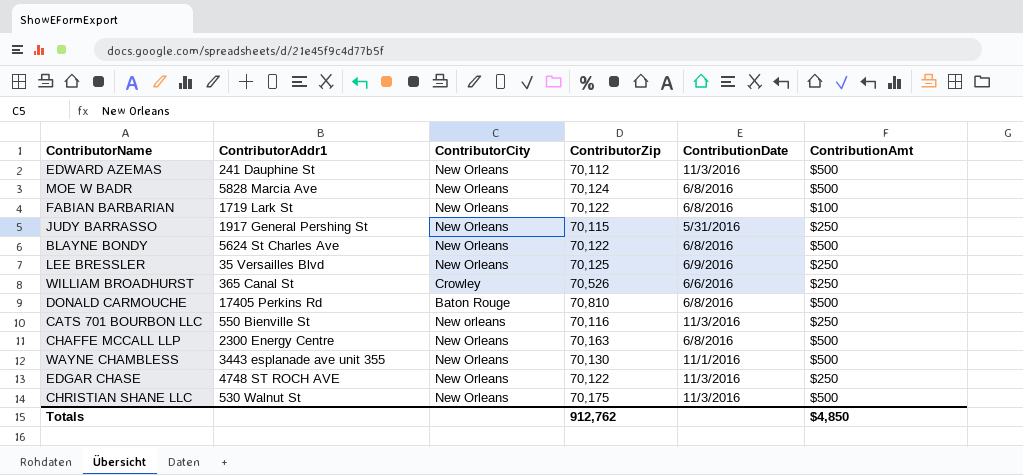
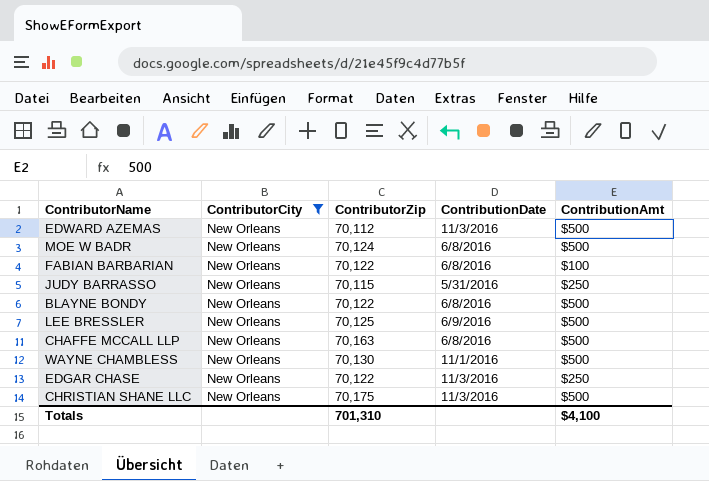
filter: none -> ContributorCity = New Orleans
column ContributorAddr1 | position: 2 -> none
LEE BRESSLER | ContributionAmt: $250 -> $500
Totals | ContributorZip: 912,762 -> 701,310
Totals | ContributionAmt: $4,850 -> $4,100

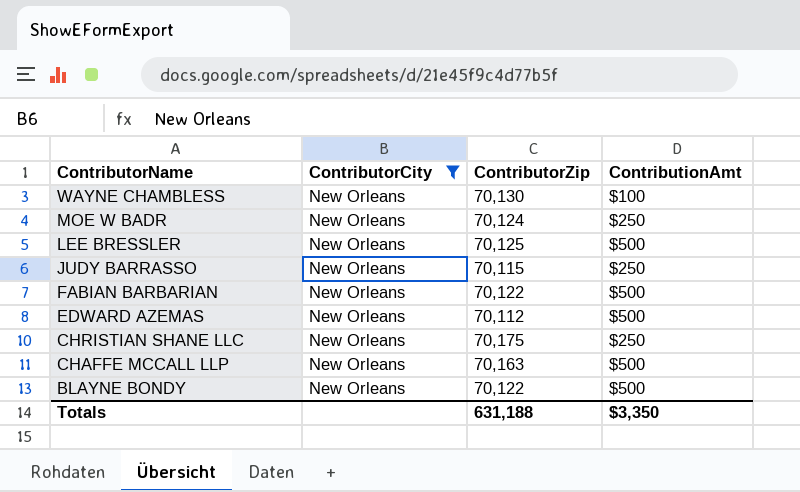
row order: none -> ContributorName descending
column ContributionDate | position: 4 -> none
row EDGAR CHASE: New Orleans | 70,122 | 11/3/2016 | $250 -> none
WAYNE CHAMBLESS | ContributionAmt: $500 -> $100
MOE W BADR | ContributionAmt: $500 -> $250
FABIAN BARBARIAN | ContributionAmt: $100 -> $500
CHRISTIAN SHANE LLC | ContributionAmt: $500 -> $250
Totals | ContributorZip: 701,310 -> 631,188
Totals | ContributionAmt: $4,100 -> $3,350

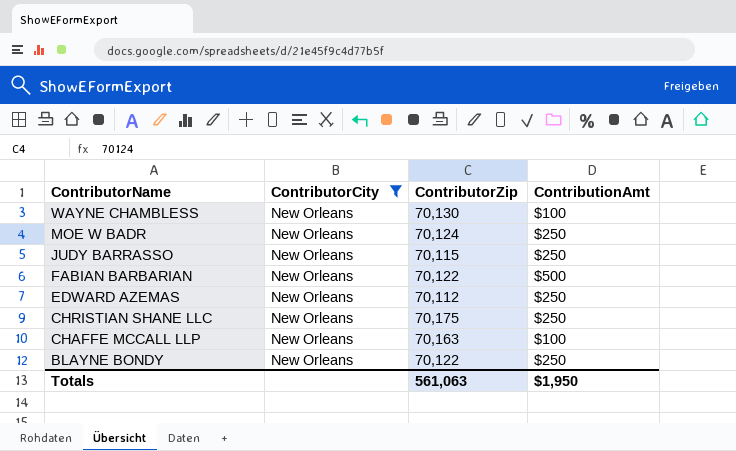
row LEE BRESSLER: New Orleans | 70,125 | $500 -> none
EDWARD AZEMAS | ContributionAmt: $500 -> $250
CHAFFE MCCALL LLP | ContributionAmt: $500 -> $100
BLAYNE BONDY | ContributionAmt: $500 -> $250
Totals | ContributorZip: 631,188 -> 561,063
Totals | ContributionAmt: $3,350 -> $1,950

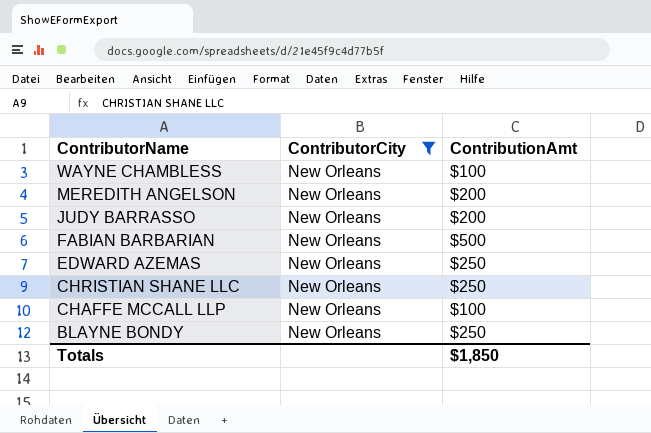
column ContributorZip | position: 3 -> none
row MOE W BADR: New Orleans | 70,124 | $250 -> none
row MEREDITH ANGELSON: none -> New Orleans | $200
JUDY BARRASSO | ContributionAmt: $250 -> $200
Totals | ContributionAmt: $1,950 -> $1,850

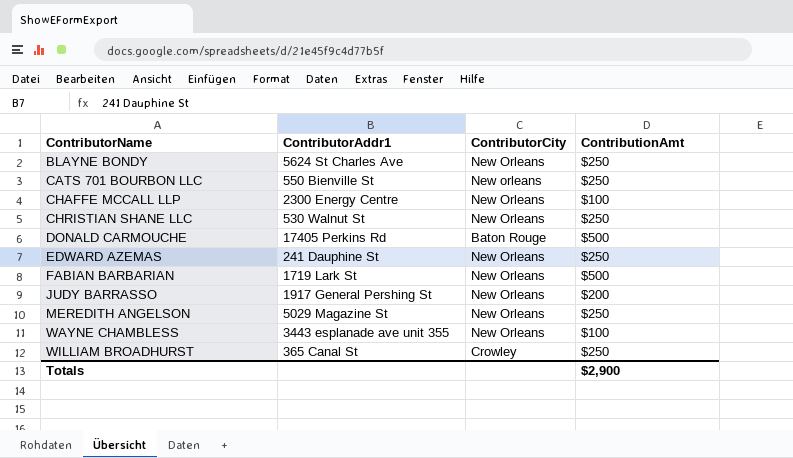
filter: ContributorCity = New Orleans -> none
row order: ContributorName descending -> ContributorName ascending
column ContributorAddr1 | position: none -> 2
MEREDITH ANGELSON | ContributionAmt: $200 -> $250
Totals | ContributionAmt: $1,850 -> $2,900

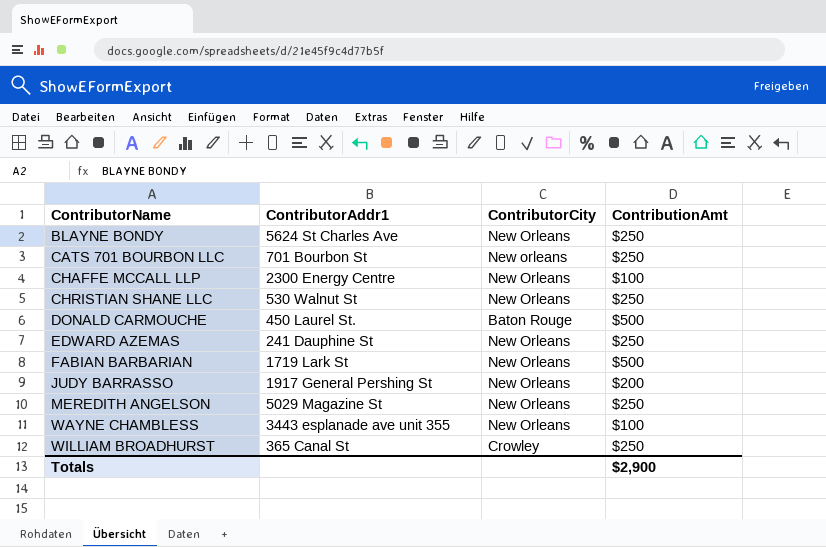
CATS 701 BOURBON LLC | ContributorAddr1: 550 Bienville St -> 701 Bourbon St
DONALD CARMOUCHE | ContributorAddr1: 17405 Perkins Rd -> 450 Laurel St.

